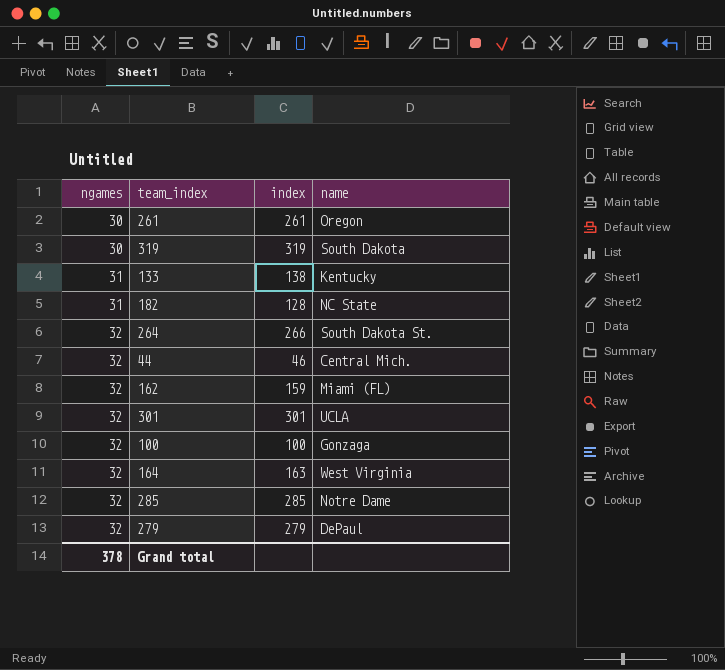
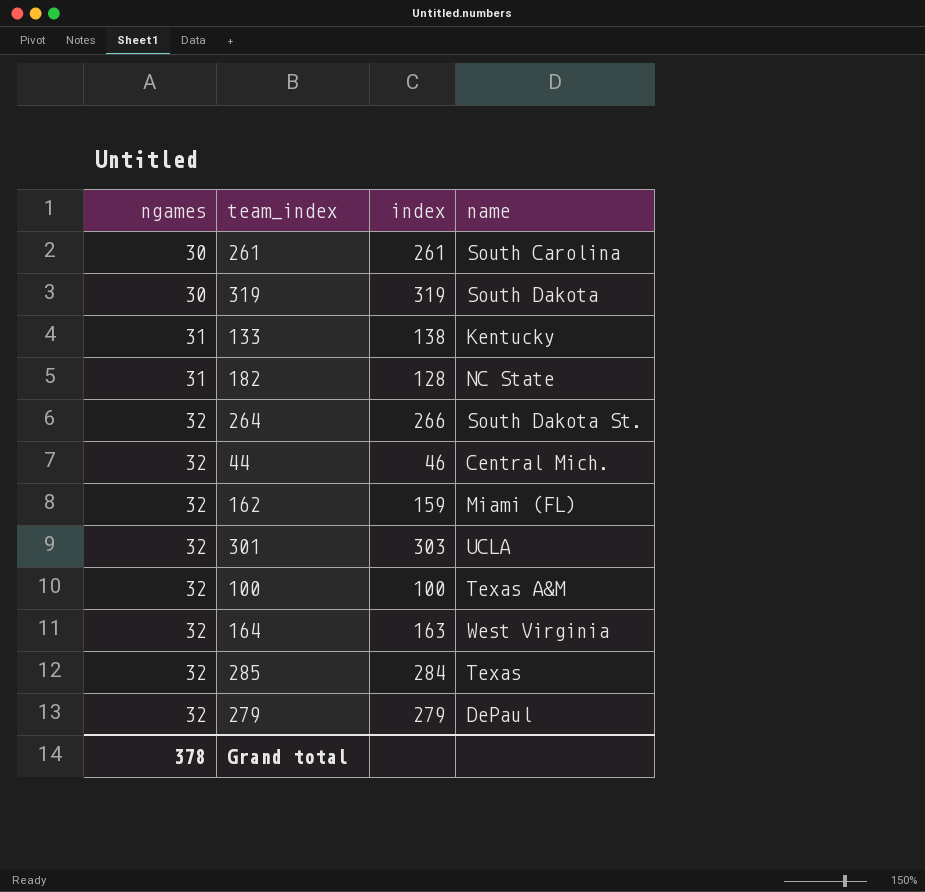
261 | name: Oregon -> South Carolina
301 | index: 301 -> 303
100 | name: Gonzaga -> Texas A&M
285 | index: 285 -> 284
285 | name: Notre Dame -> Texas

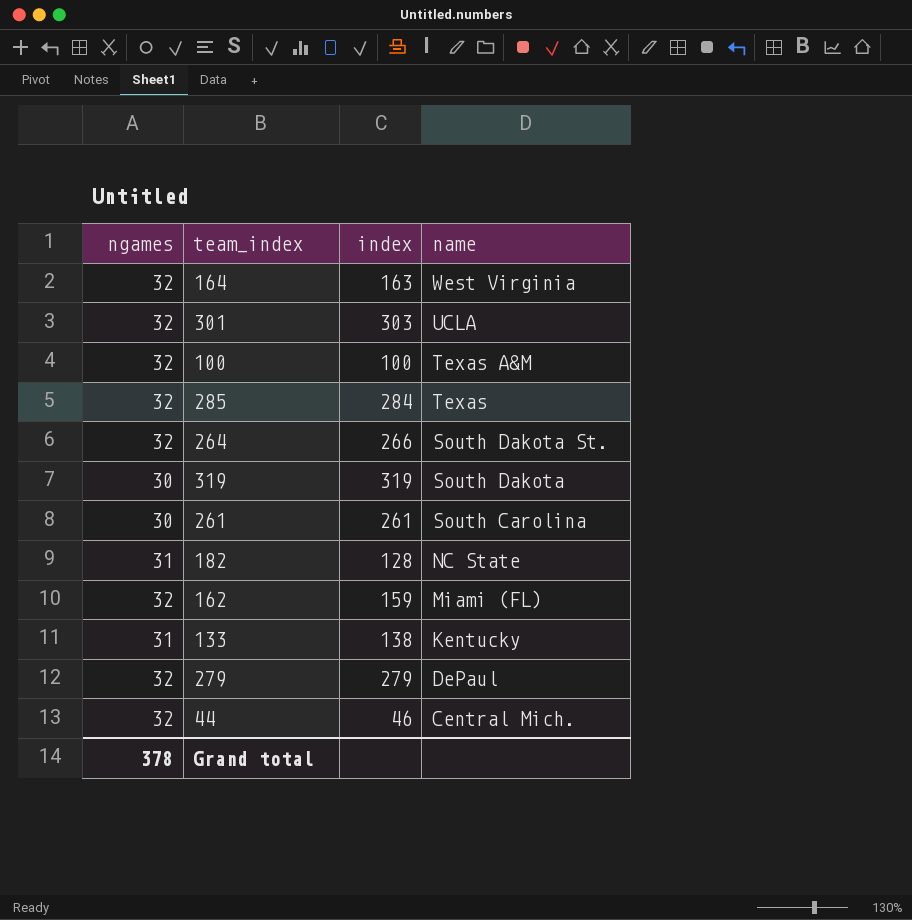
row order: ngames ascending -> name descending

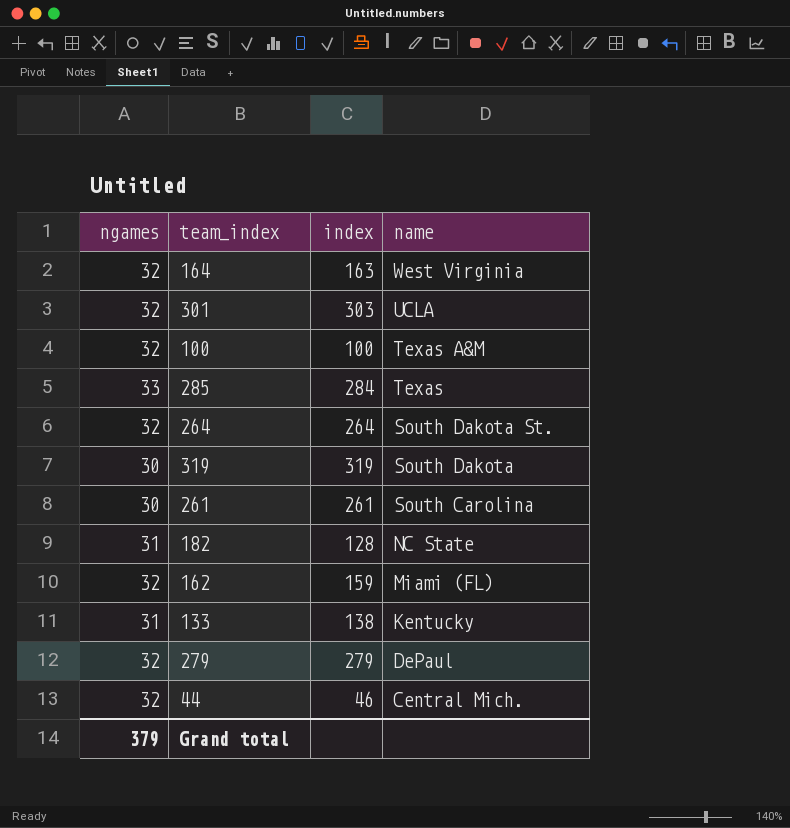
285 | ngames: 32 -> 33
264 | index: 266 -> 264
Grand total | ngames: 378 -> 379

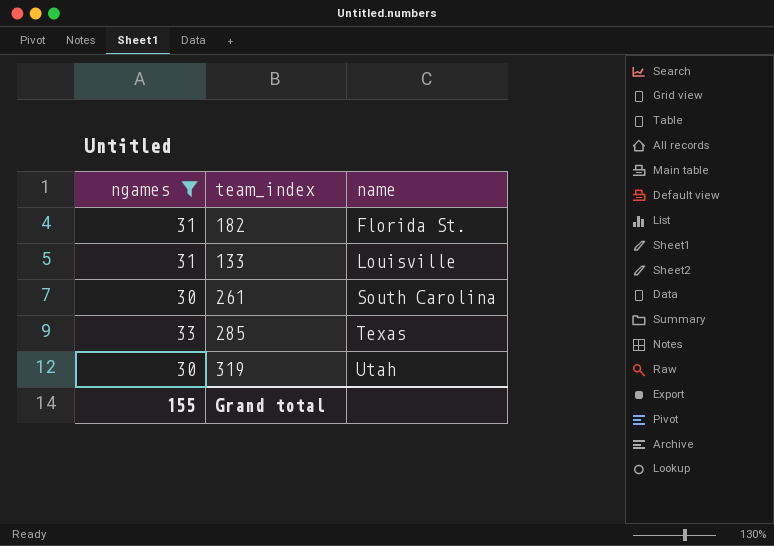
filter: none -> ngames != 32
row order: name descending -> name ascending
column index | position: 3 -> none
182 | name: NC State -> Florida St.
133 | name: Kentucky -> Louisville
319 | name: South Dakota -> Utah
Grand total | ngames: 379 -> 155

